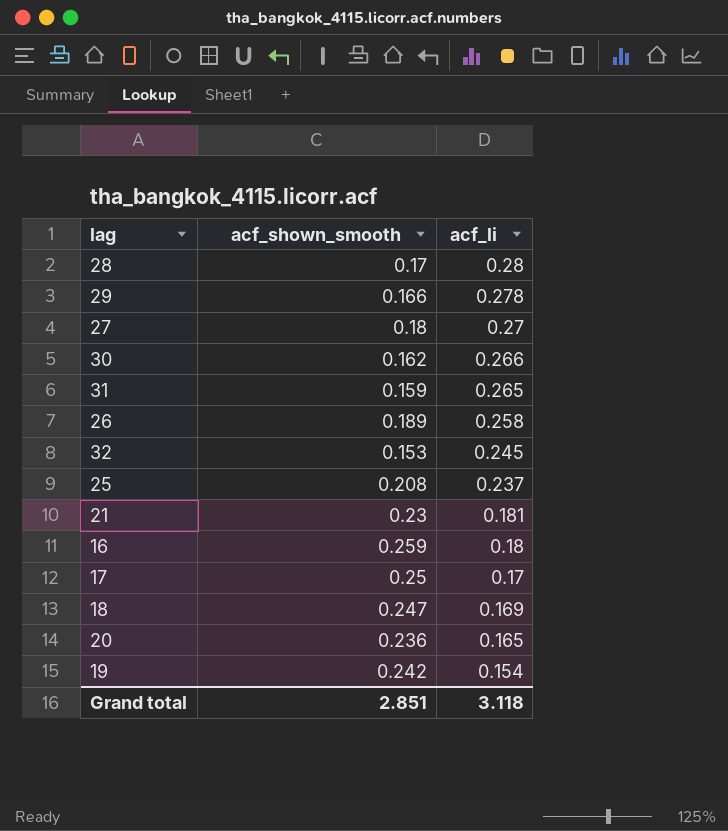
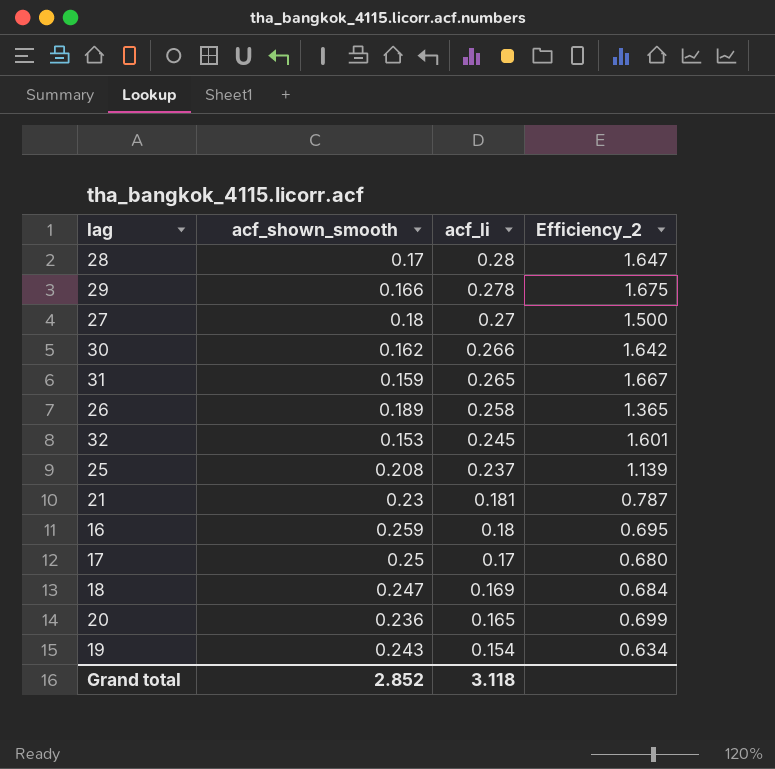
column Efficiency_2 | formula: none -> [acf_li] / [acf_shown_smooth]
19 | acf_shown_smooth: 0.242 -> 0.243
Grand total | acf_shown_smooth: 2.851 -> 2.852

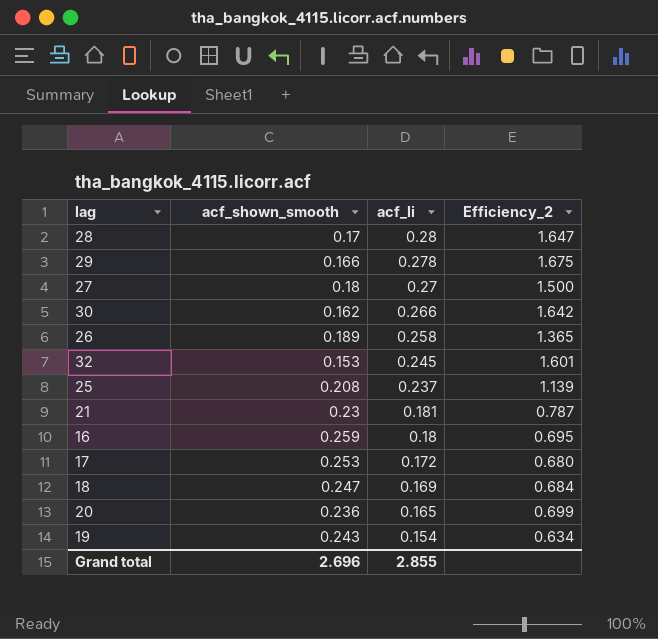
row 31: 0.159 | 0.265 | 1.667 -> none
17 | acf_shown_smooth: 0.25 -> 0.253
17 | acf_li: 0.17 -> 0.172
Grand total | acf_shown_smooth: 2.852 -> 2.696
Grand total | acf_li: 3.118 -> 2.855

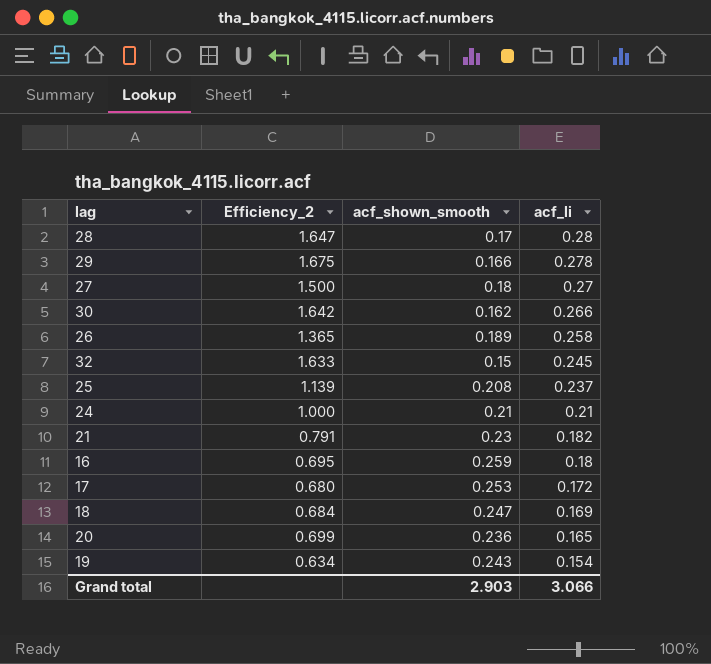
column Efficiency_2 | position: 4 -> 2
32 | Efficiency_2: 1.601 -> 1.633
32 | acf_shown_smooth: 0.153 -> 0.15
row 24: none -> 1.000 | 0.21 | 0.21
21 | Efficiency_2: 0.787 -> 0.791
21 | acf_li: 0.181 -> 0.182
Grand total | acf_shown_smooth: 2.696 -> 2.903
Grand total | acf_li: 2.855 -> 3.066

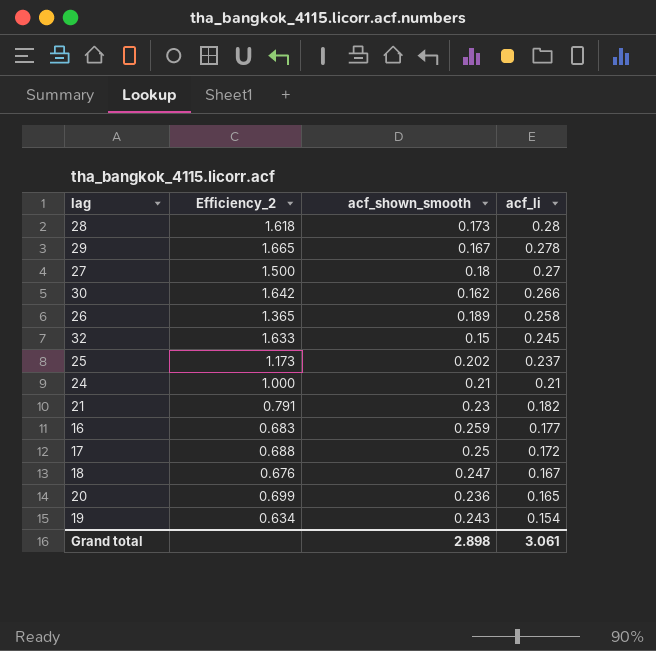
28 | Efficiency_2: 1.647 -> 1.618
28 | acf_shown_smooth: 0.17 -> 0.173
29 | Efficiency_2: 1.675 -> 1.665
29 | acf_shown_smooth: 0.166 -> 0.167
25 | Efficiency_2: 1.139 -> 1.173
25 | acf_shown_smooth: 0.208 -> 0.202
16 | Efficiency_2: 0.695 -> 0.683
16 | acf_li: 0.18 -> 0.177
17 | Efficiency_2: 0.680 -> 0.688
17 | acf_shown_smooth: 0.253 -> 0.25
18 | Efficiency_2: 0.684 -> 0.676
18 | acf_li: 0.169 -> 0.167
Grand total | acf_shown_smooth: 2.903 -> 2.898
Grand total | acf_li: 3.066 -> 3.061

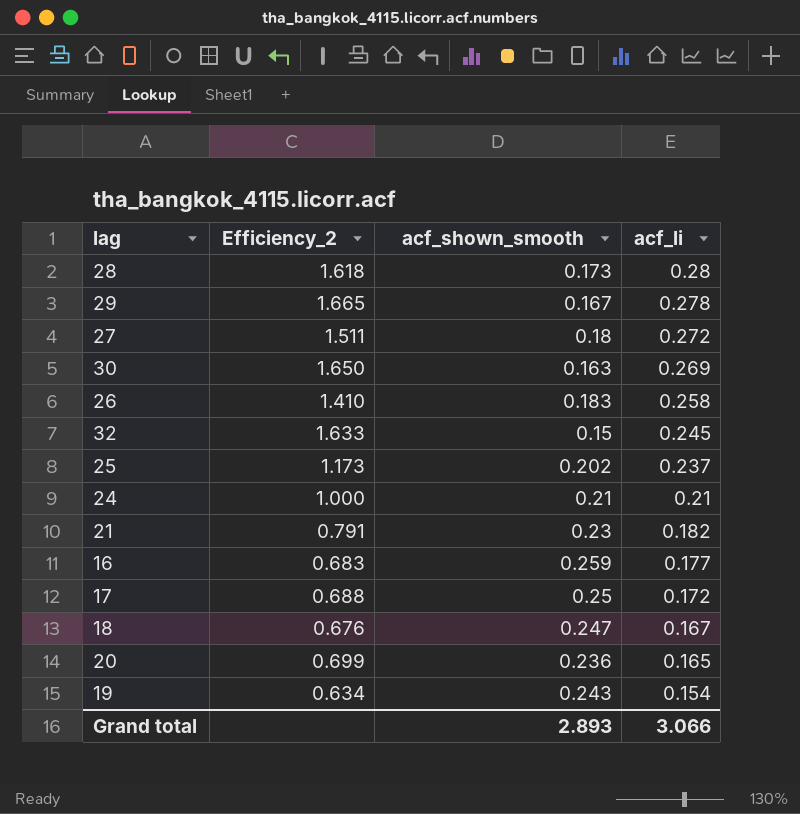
27 | Efficiency_2: 1.500 -> 1.511
27 | acf_li: 0.27 -> 0.272
30 | Efficiency_2: 1.642 -> 1.650
30 | acf_shown_smooth: 0.162 -> 0.163
30 | acf_li: 0.266 -> 0.269
26 | Efficiency_2: 1.365 -> 1.410
26 | acf_shown_smooth: 0.189 -> 0.183
Grand total | acf_shown_smooth: 2.898 -> 2.893
Grand total | acf_li: 3.061 -> 3.066

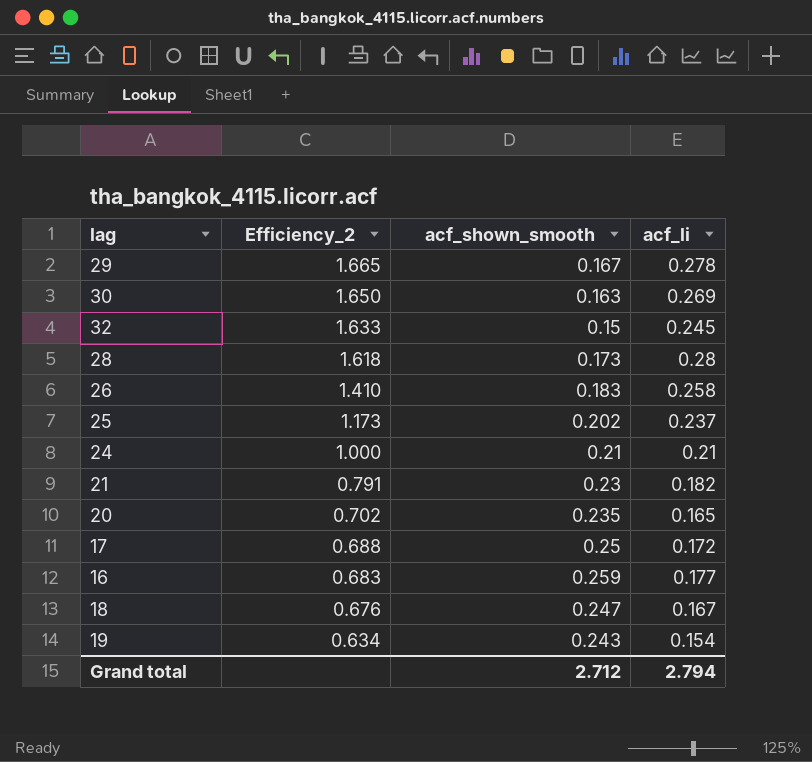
row order: acf_li descending -> Efficiency_2 descending
row 27: 1.511 | 0.18 | 0.272 -> none
20 | Efficiency_2: 0.699 -> 0.702
20 | acf_shown_smooth: 0.236 -> 0.235
Grand total | acf_shown_smooth: 2.893 -> 2.712
Grand total | acf_li: 3.066 -> 2.794

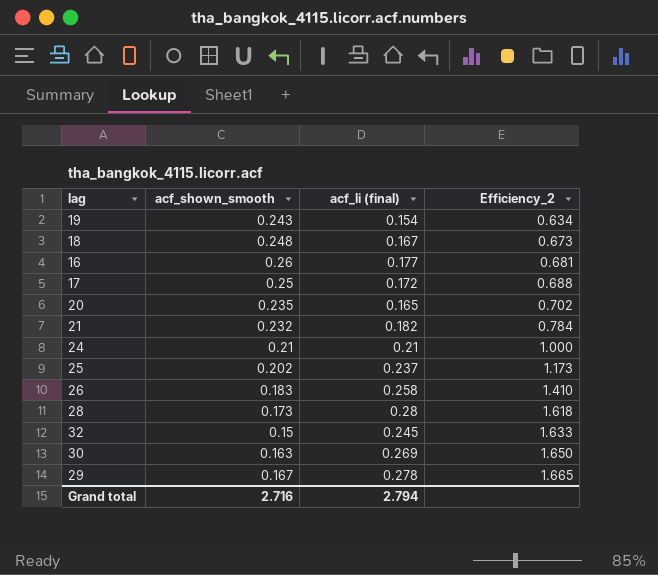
row order: Efficiency_2 descending -> Efficiency_2 ascending
column name: acf_li -> acf_li (final)
column Efficiency_2 | position: 2 -> 4
18 | acf_shown_smooth: 0.247 -> 0.248
18 | Efficiency_2: 0.676 -> 0.673
16 | acf_shown_smooth: 0.259 -> 0.26
16 | Efficiency_2: 0.683 -> 0.681
21 | acf_shown_smooth: 0.23 -> 0.232
21 | Efficiency_2: 0.791 -> 0.784
Grand total | acf_shown_smooth: 2.712 -> 2.716

